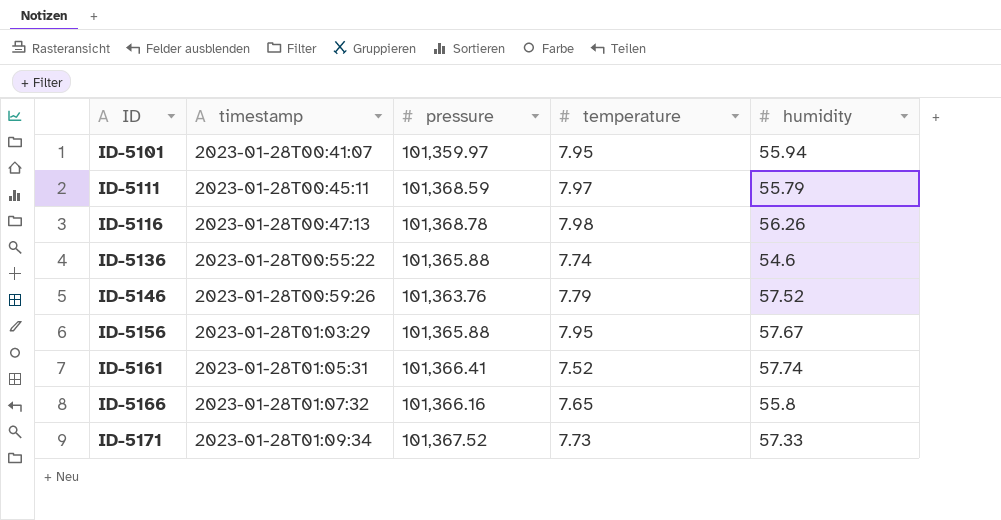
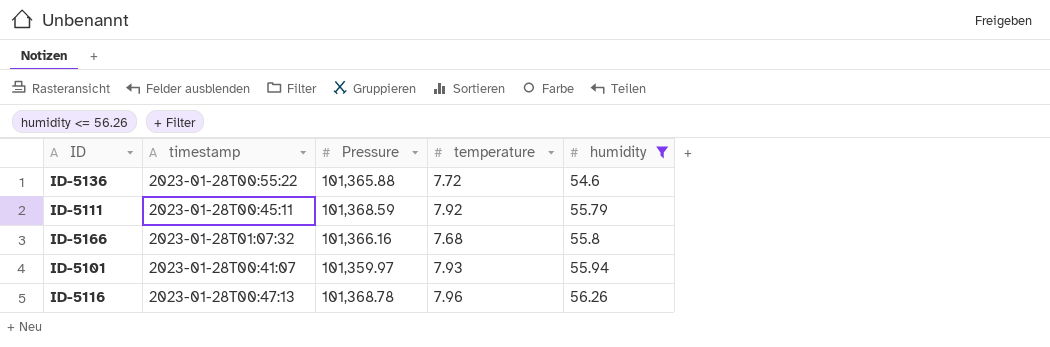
filter: none -> humidity <= 56.26
row order: ID ascending -> humidity ascending
column name: pressure -> Pressure
ID-5136 | temperature: 7.74 -> 7.72
ID-5111 | temperature: 7.97 -> 7.92
ID-5166 | temperature: 7.65 -> 7.68
ID-5101 | temperature: 7.95 -> 7.93
ID-5116 | temperature: 7.98 -> 7.96

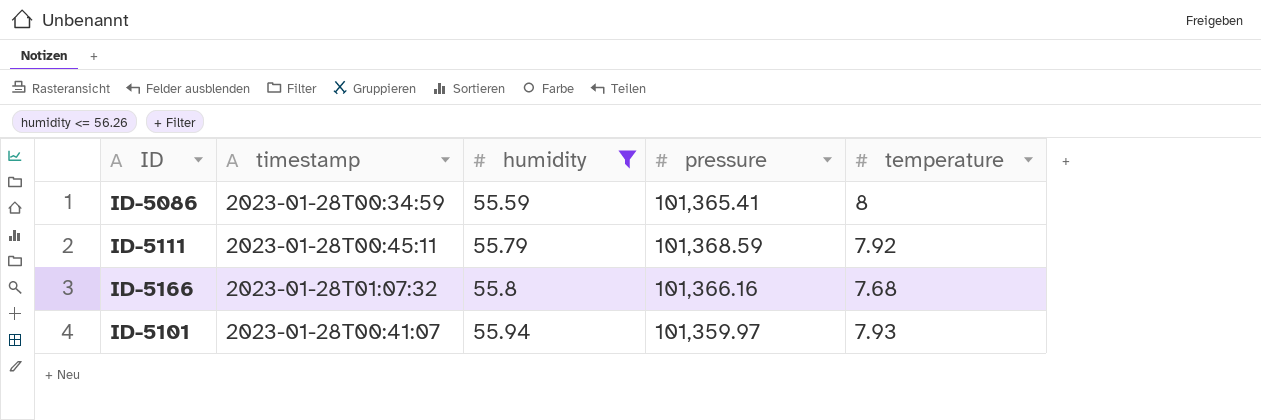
column humidity | position: 5 -> 3
column name: Pressure -> pressure
row ID-5136: 2023-01-28T00:55:22 | 101,365.88 | 7.72 | 54.6 -> none
row ID-5116: 2023-01-28T00:47:13 | 101,368.78 | 7.96 | 56.26 -> none
row ID-5086: none -> 2023-01-28T00:34:59 | 55.59 | 101,365.41 | 8

